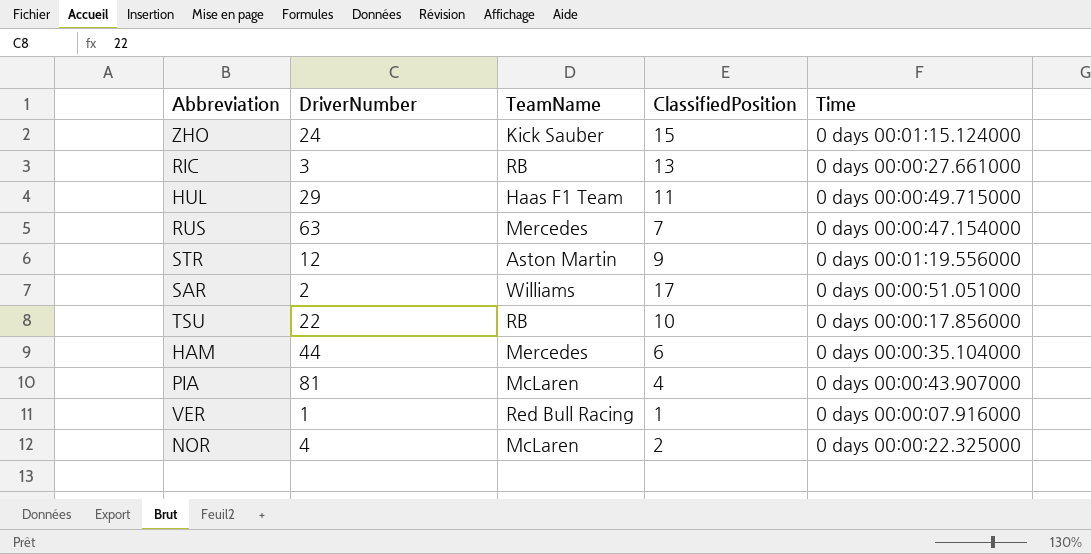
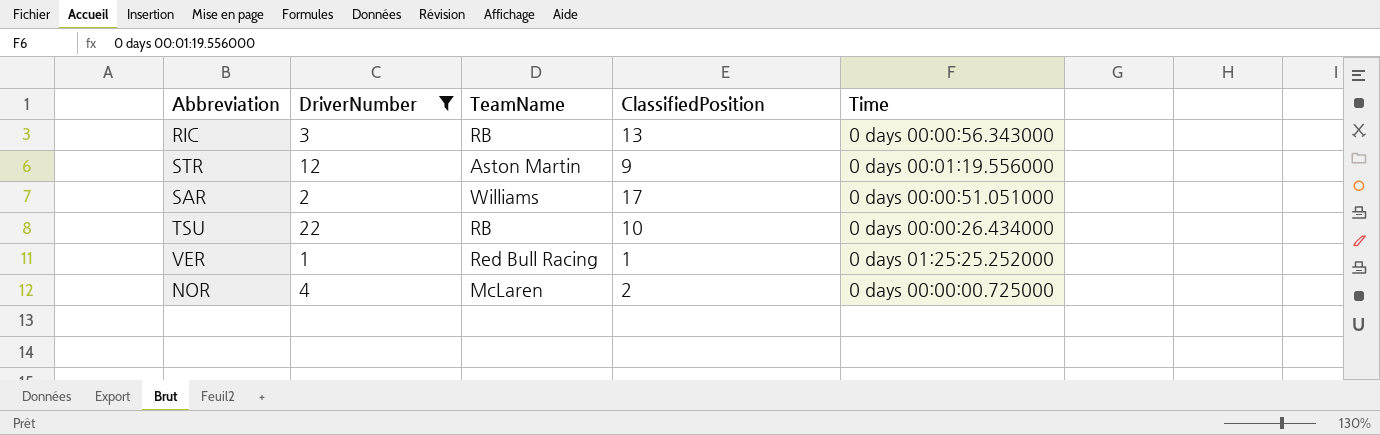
filter: none -> DriverNumber <= 22
RIC | Time: 0 days 00:00:27.661000 -> 0 days 00:00:56.343000
TSU | Time: 0 days 00:00:17.856000 -> 0 days 00:00:26.434000
VER | Time: 0 days 00:00:07.916000 -> 0 days 01:25:25.252000
NOR | Time: 0 days 00:00:22.325000 -> 0 days 00:00:00.725000

